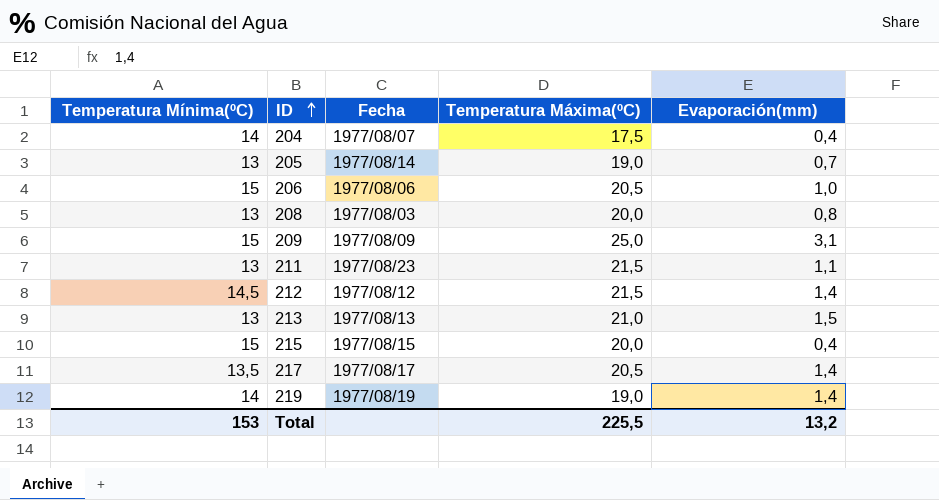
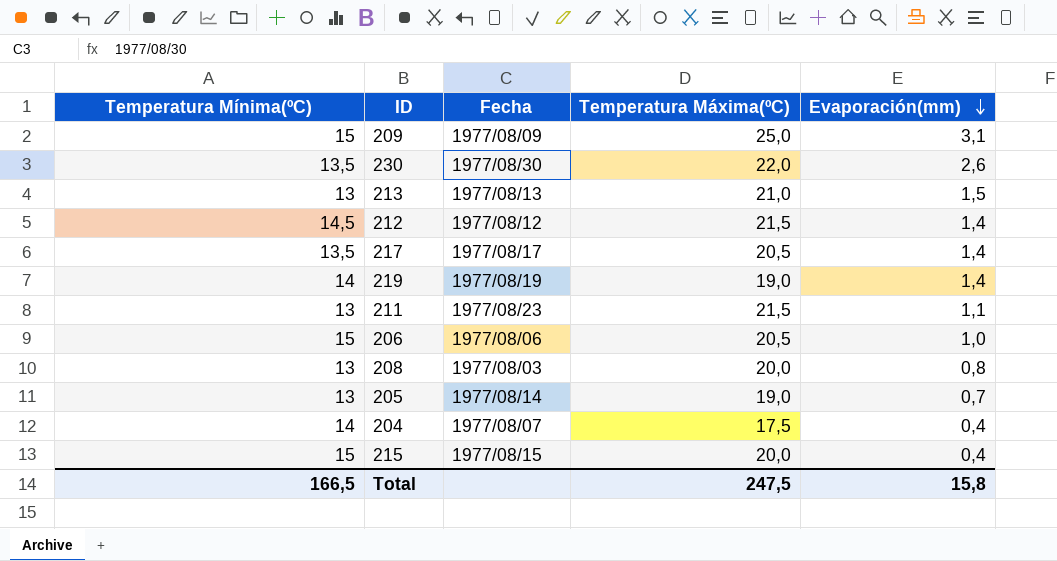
row order: ID ascending -> Evaporación(mm) descending
row 230: none -> 13,5 | 1977/08/30 | 22,0 | 2,6
Total | Temperatura Mínima(ºC): 153 -> 166,5
Total | Temperatura Máxima(ºC): 225,5 -> 247,5
Total | Evaporación(mm): 13,2 -> 15,8

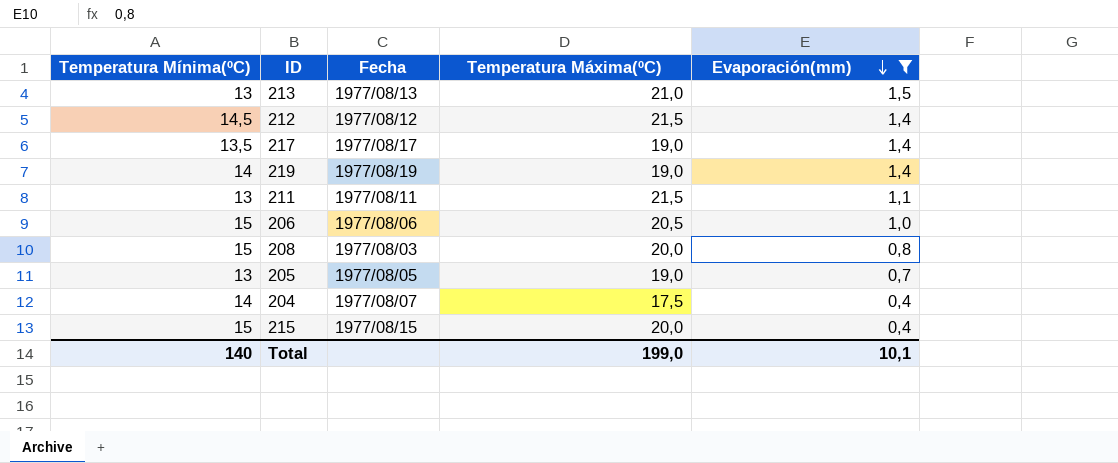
filter: none -> Evaporación(mm) <= 1,5
217 | Temperatura Máxima(ºC): 20,5 -> 19,0
211 | Fecha: 1977/08/23 -> 1977/08/11
208 | Temperatura Mínima(ºC): 13 -> 15
205 | Fecha: 1977/08/14 -> 1977/08/05
Total | Temperatura Mínima(ºC): 166,5 -> 140
Total | Temperatura Máxima(ºC): 247,5 -> 199,0
Total | Evaporación(mm): 15,8 -> 10,1

